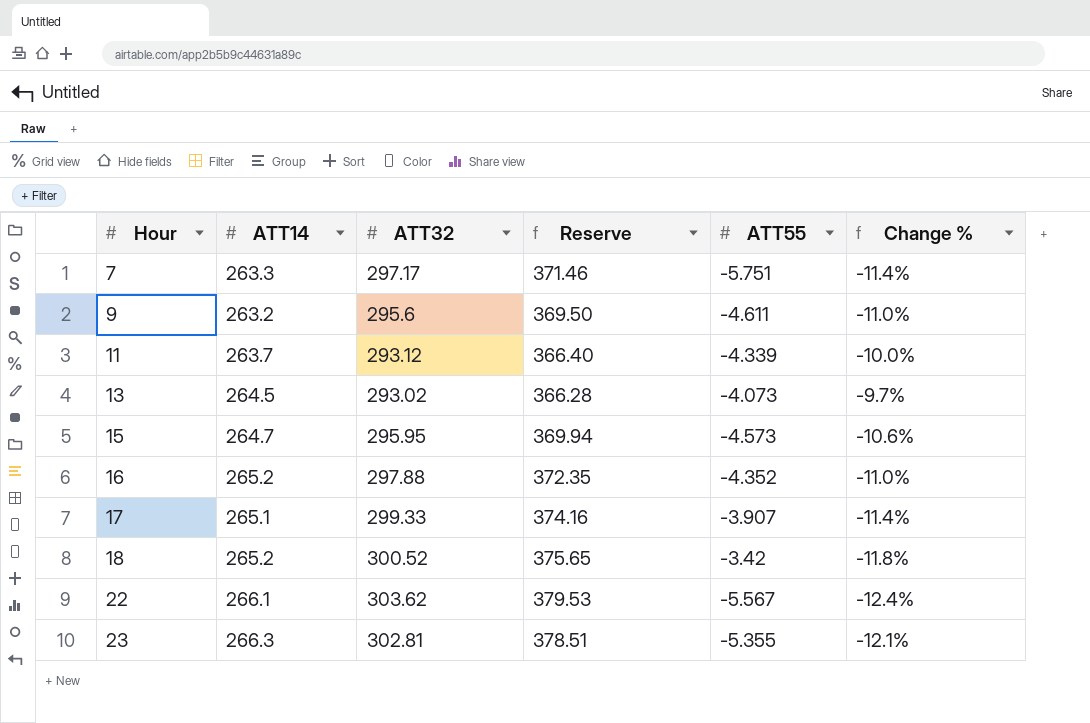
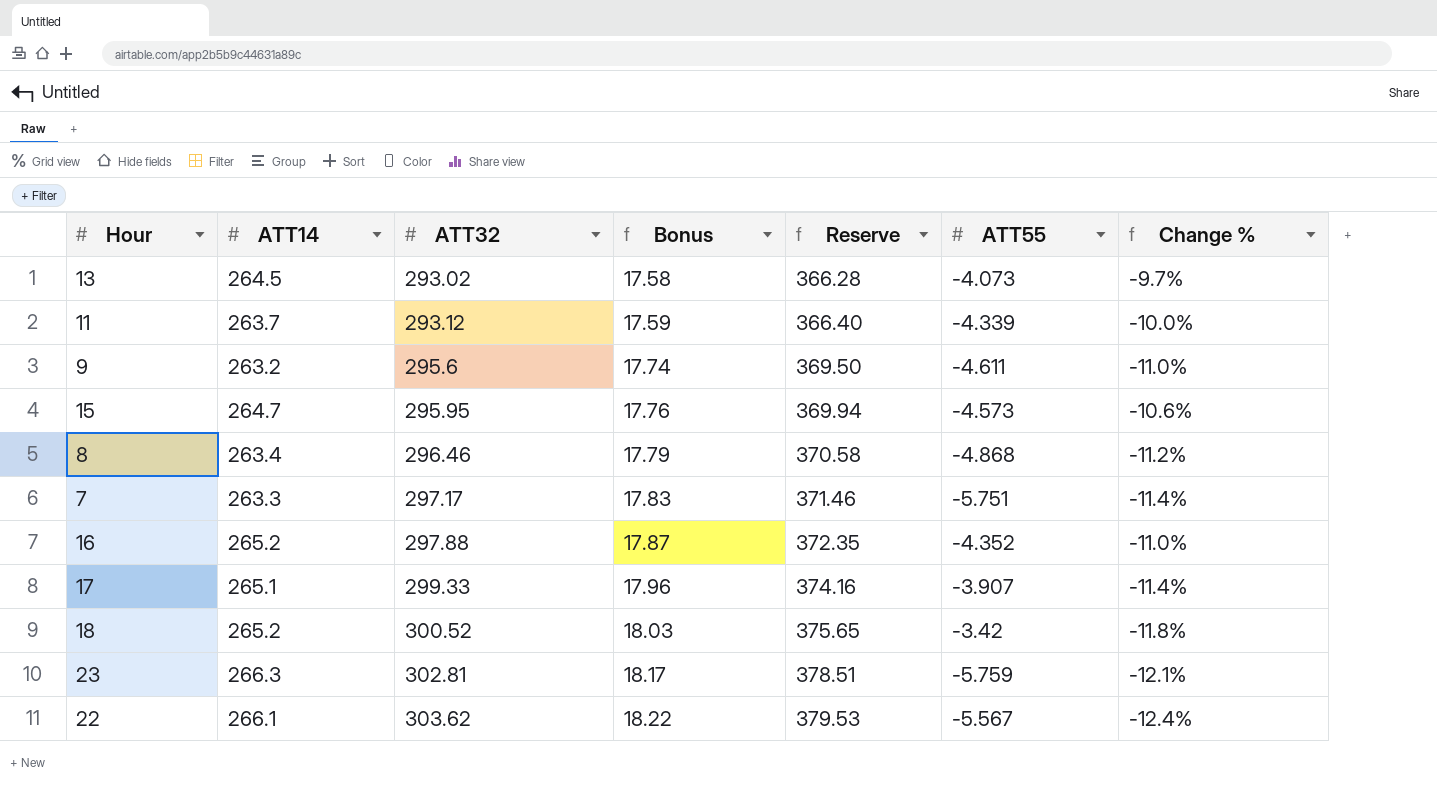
row order: Hour ascending -> ATT32 ascending
column Bonus | formula: none -> [ATT32] * 0.06
row 8: none -> 263.4 | 296.46 | 17.79 | 370.58 | -4.868 | -11.2%
23 | ATT55: -5.355 -> -5.759

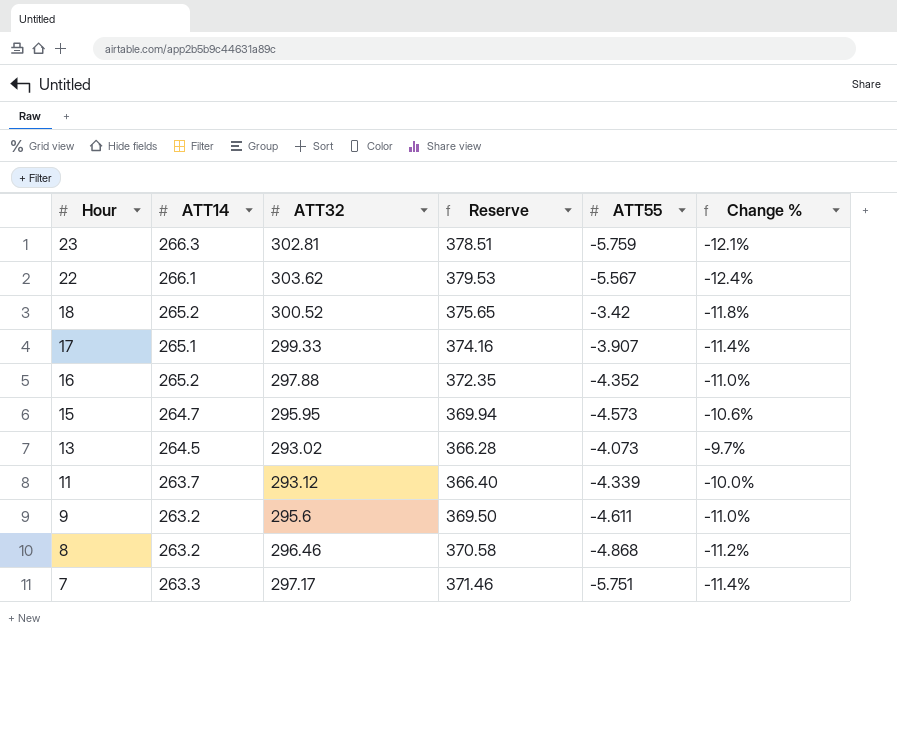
row order: ATT32 ascending -> Hour descending
column Bonus | formula: [ATT32] * 0.06 -> none
8 | ATT14: 263.4 -> 263.2

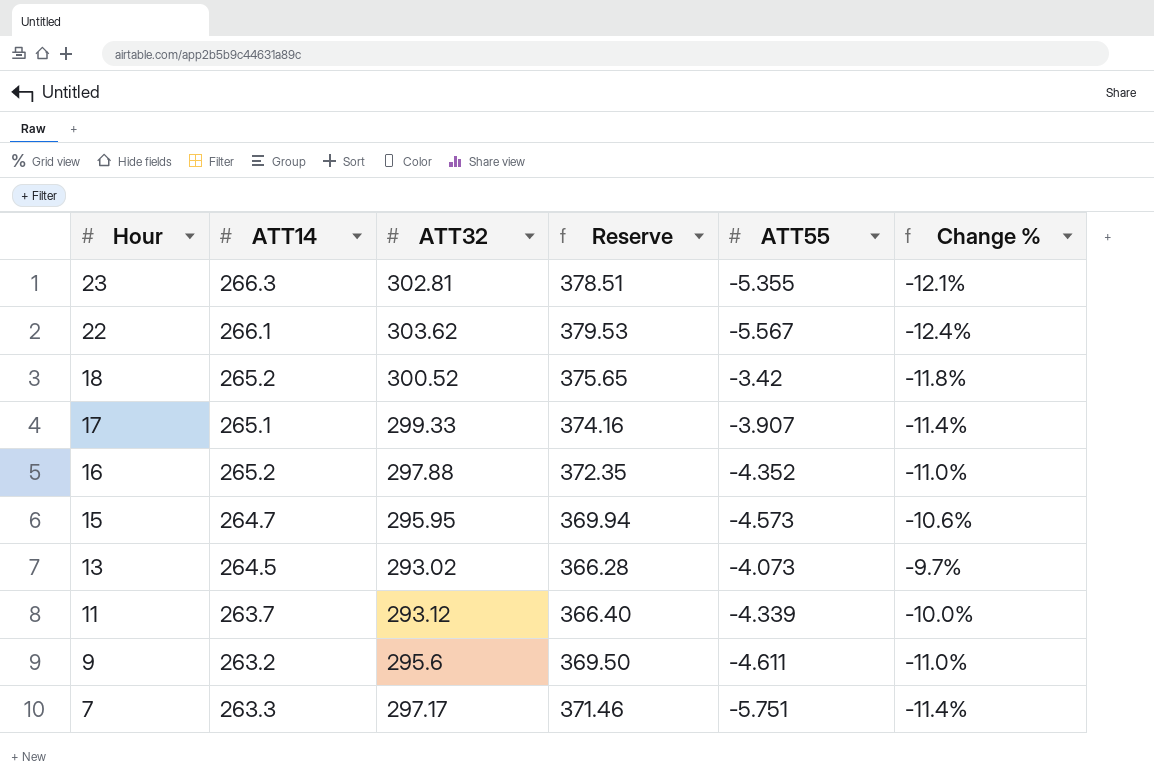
row 8: 263.2 | 296.46 | 370.58 | -4.868 | -11.2% -> none
23 | ATT55: -5.759 -> -5.355

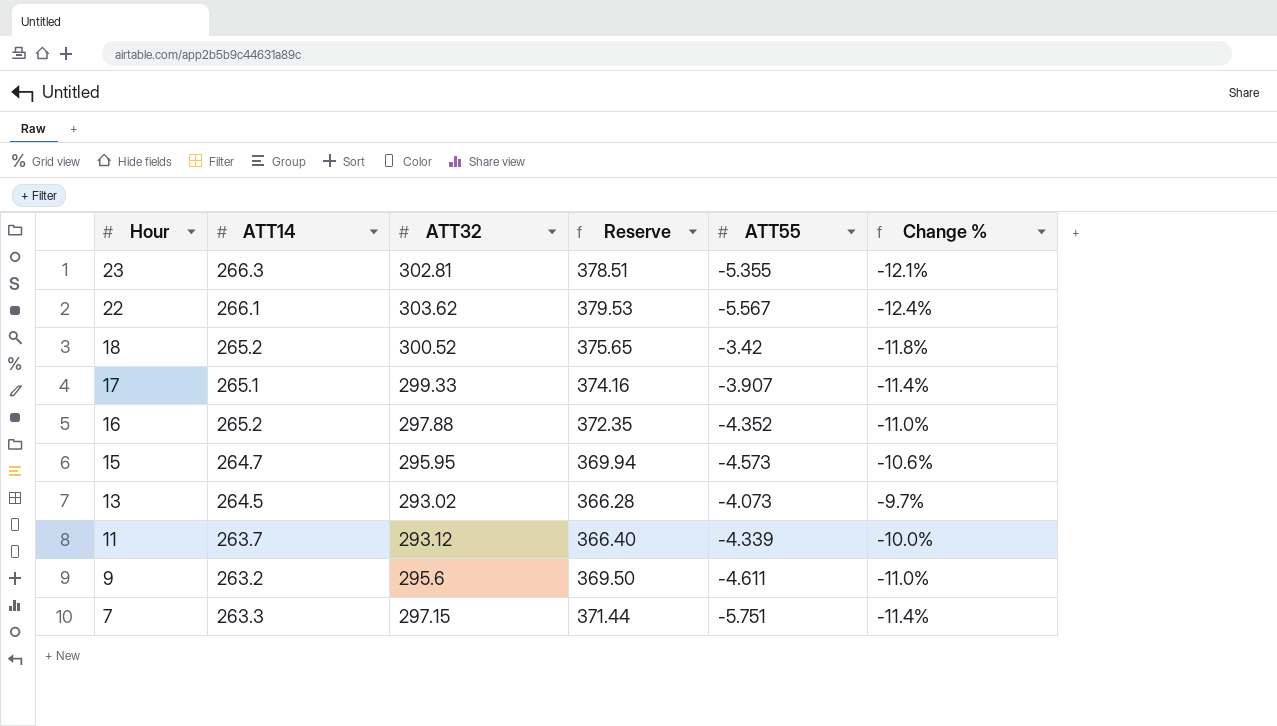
7 | ATT32: 297.17 -> 297.15
7 | Reserve: 371.46 -> 371.44

